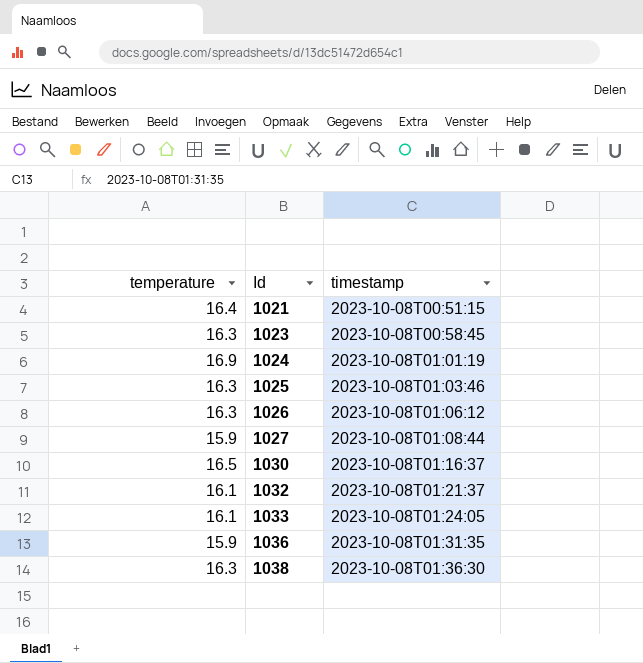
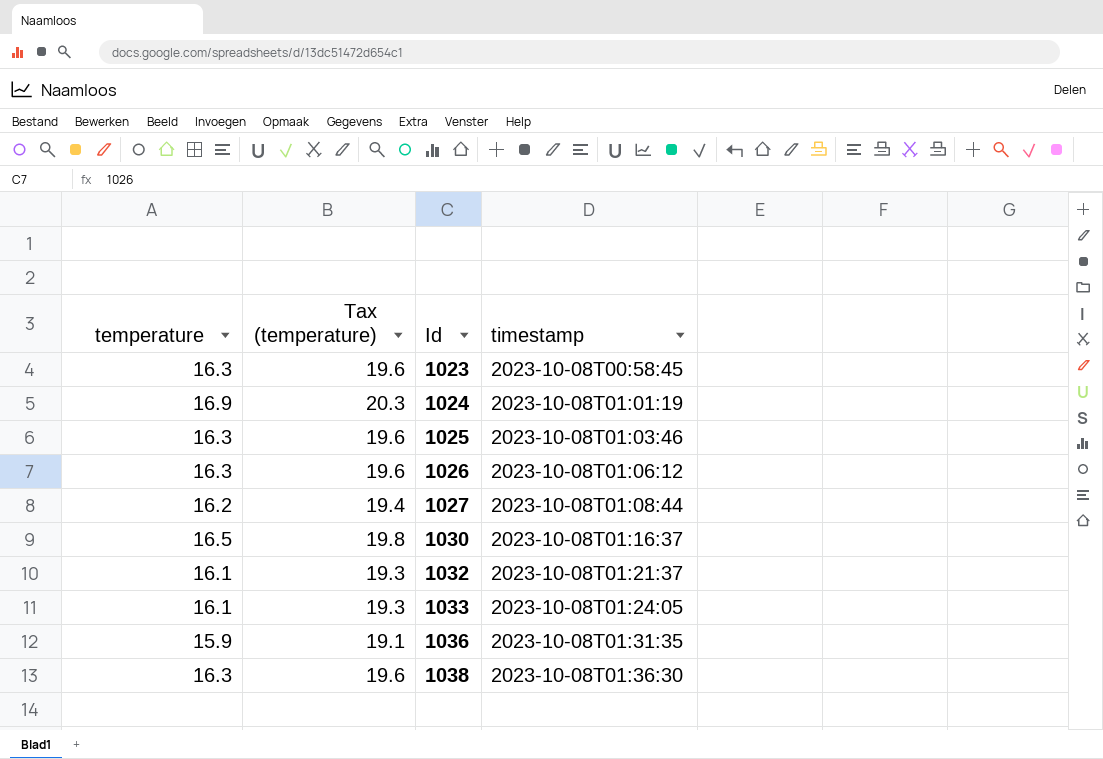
column Tax (temperature) | formula: none -> [temperature] * 1.2
row 1021: 16.4 | 2023-10-08T00:51:15 -> none
1027 | temperature: 15.9 -> 16.2

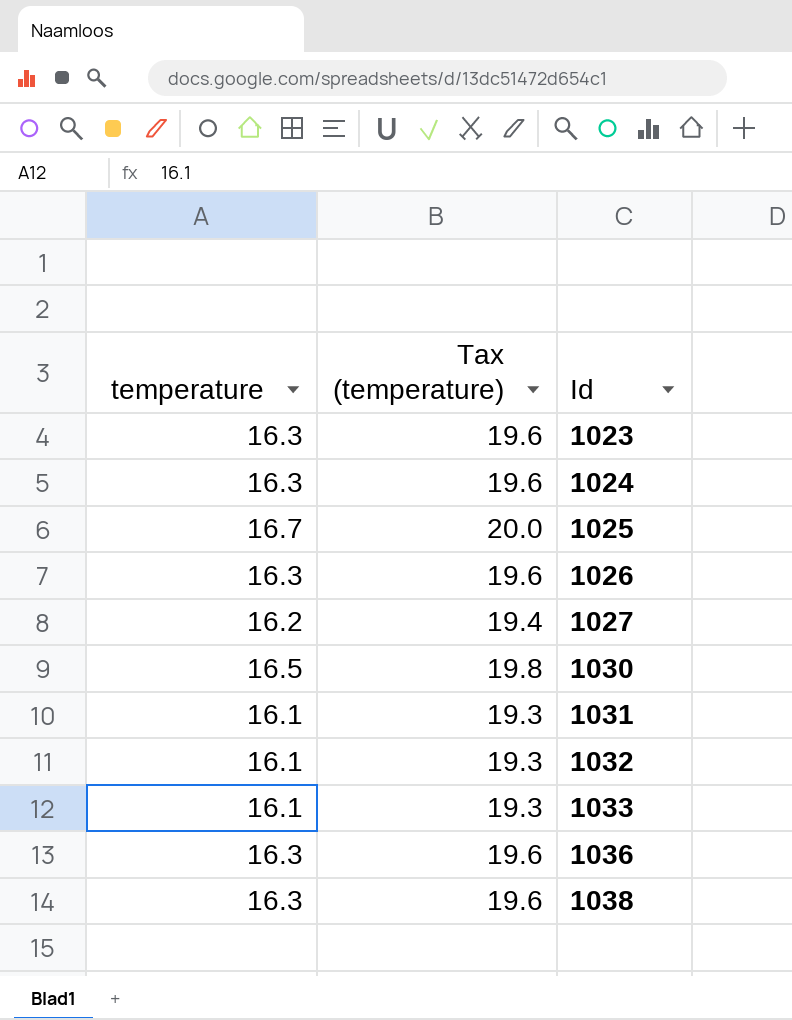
column timestamp | position: 4 -> none
1024 | temperature: 16.9 -> 16.3
1024 | Tax (temperature): 20.3 -> 19.6
1025 | temperature: 16.3 -> 16.7
1025 | Tax (temperature): 19.6 -> 20.0
row 1031: none -> 16.1 | 19.3
1036 | temperature: 15.9 -> 16.3
1036 | Tax (temperature): 19.1 -> 19.6

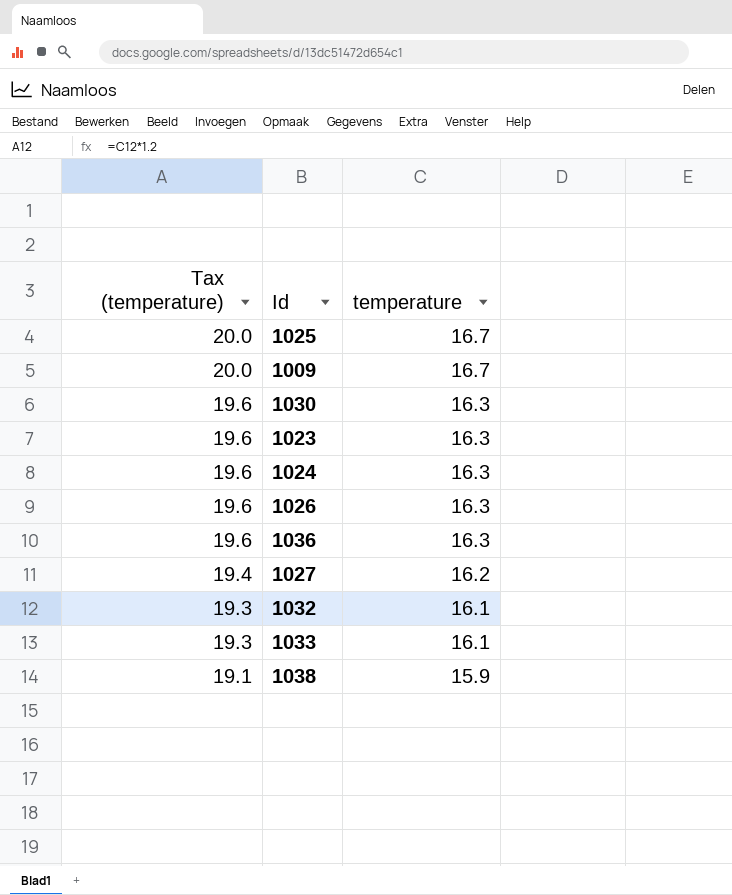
row order: Id ascending -> Tax (temperature) descending
column temperature | position: 1 -> 3
row 1031: 16.1 | 19.3 -> none
row 1009: none -> 20.0 | 16.7
1030 | Tax (temperature): 19.8 -> 19.6
1030 | temperature: 16.5 -> 16.3
1038 | Tax (temperature): 19.6 -> 19.1
1038 | temperature: 16.3 -> 15.9

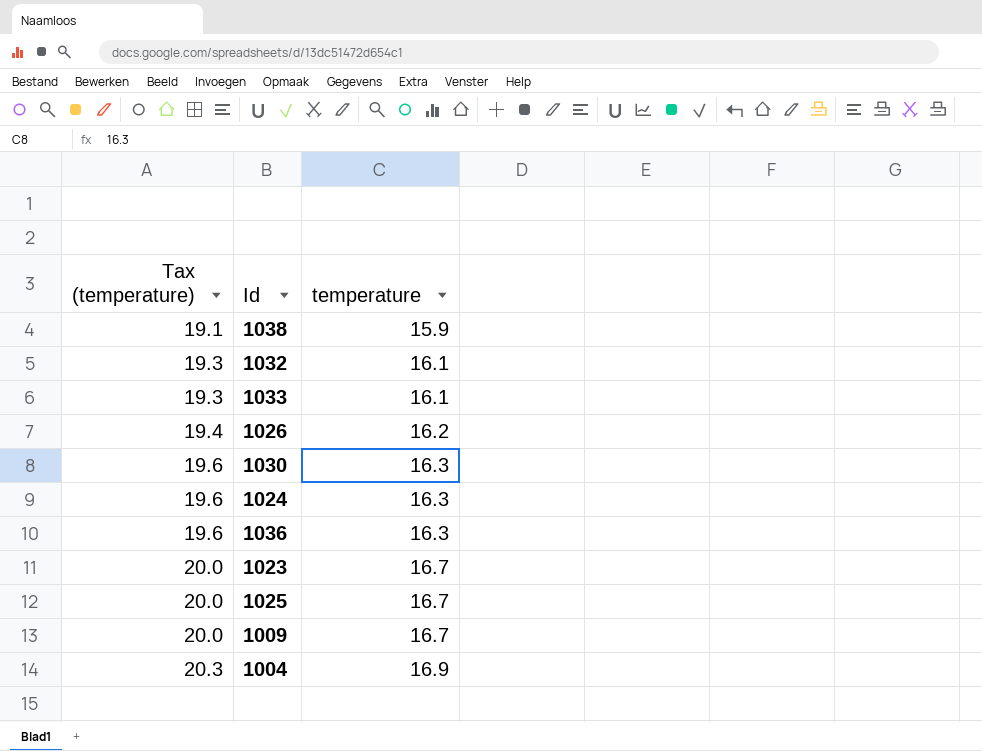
row order: Tax (temperature) descending -> Tax (temperature) ascending
row 1027: 19.4 | 16.2 -> none
1026 | Tax (temperature): 19.6 -> 19.4
1026 | temperature: 16.3 -> 16.2
1023 | Tax (temperature): 19.6 -> 20.0
1023 | temperature: 16.3 -> 16.7
row 1004: none -> 20.3 | 16.9

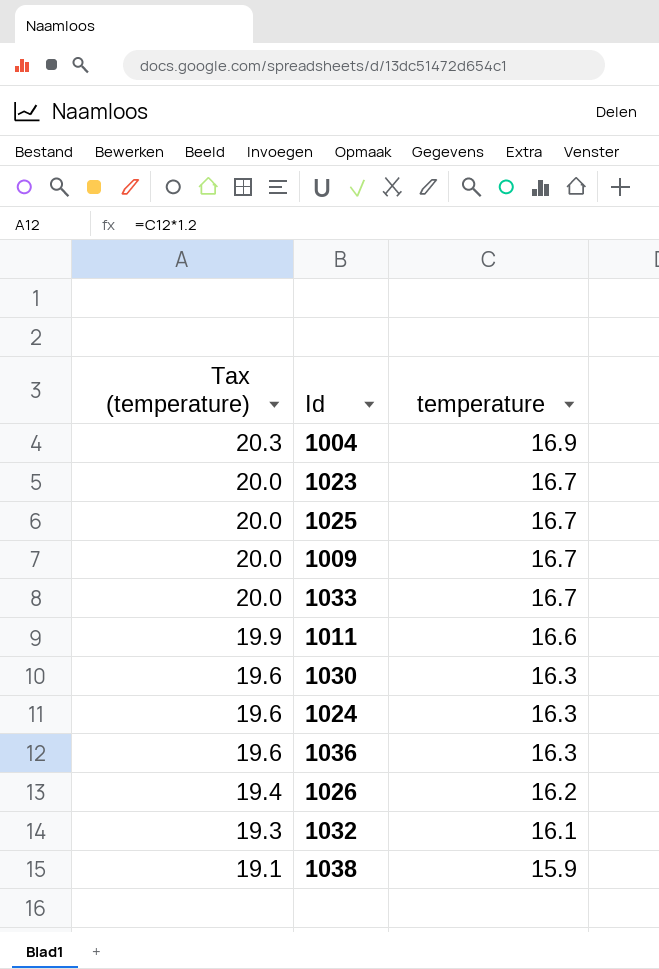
row order: Tax (temperature) ascending -> Tax (temperature) descending
1033 | Tax (temperature): 19.3 -> 20.0
1033 | temperature: 16.1 -> 16.7
row 1011: none -> 19.9 | 16.6

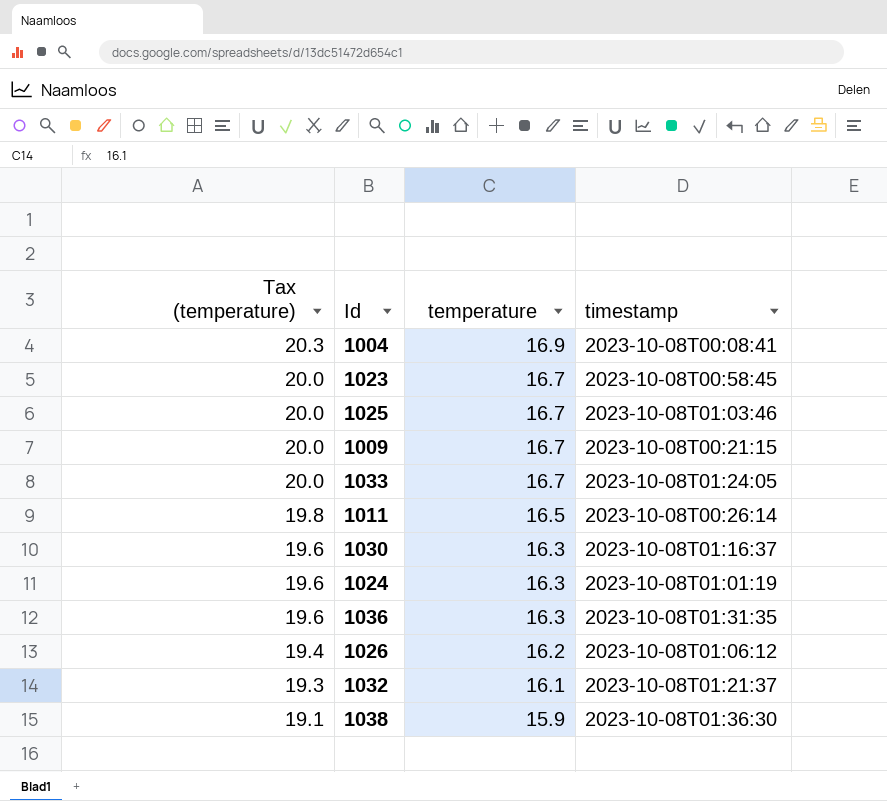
column timestamp | position: none -> 4
1011 | Tax (temperature): 19.9 -> 19.8
1011 | temperature: 16.6 -> 16.5

